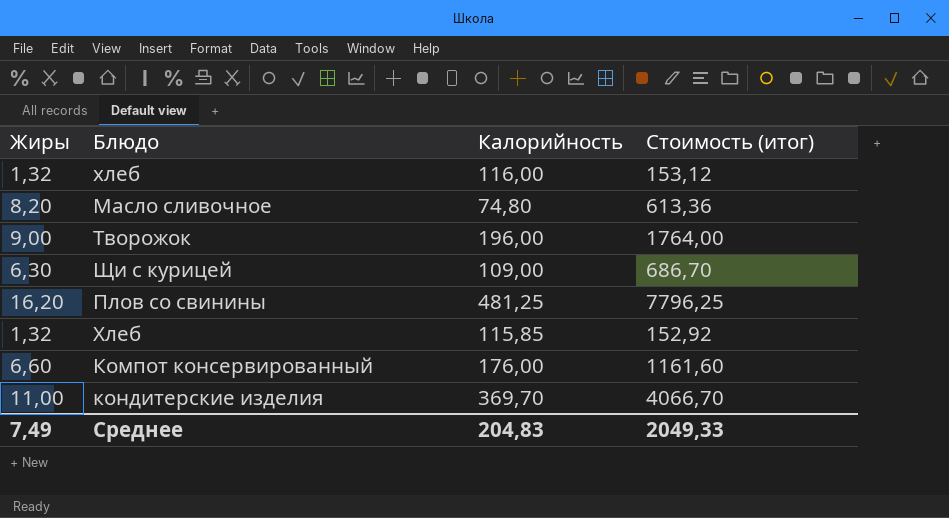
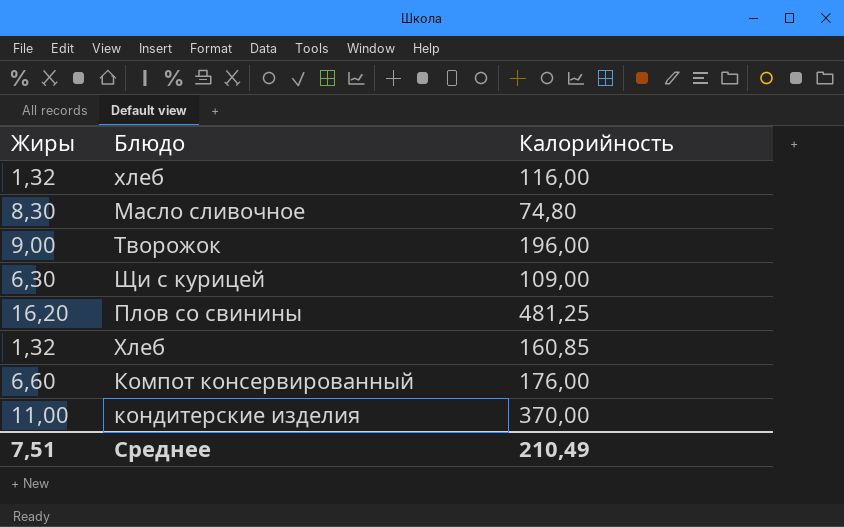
column Стоимость (итог) | formula: [Жиры] * [Калорийность] -> none
Масло сливочное | Жиры: 8,20 -> 8,30
Хлеб | Калорийность: 115,85 -> 160,85
кондитерские изделия | Калорийность: 369,70 -> 370,00
Среднее | Жиры: 7,49 -> 7,51
Среднее | Калорийность: 204,83 -> 210,49

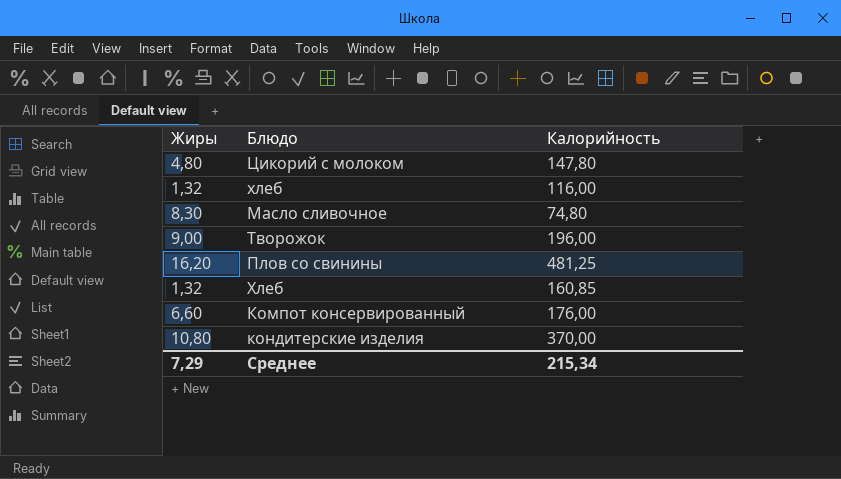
row Щи с курицей: 6,30 | 109,00 -> none
row Цикорий с молоком: none -> 4,80 | 147,80
кондитерские изделия | Жиры: 11,00 -> 10,80
Среднее | Жиры: 7,51 -> 7,29
Среднее | Калорийность: 210,49 -> 215,34

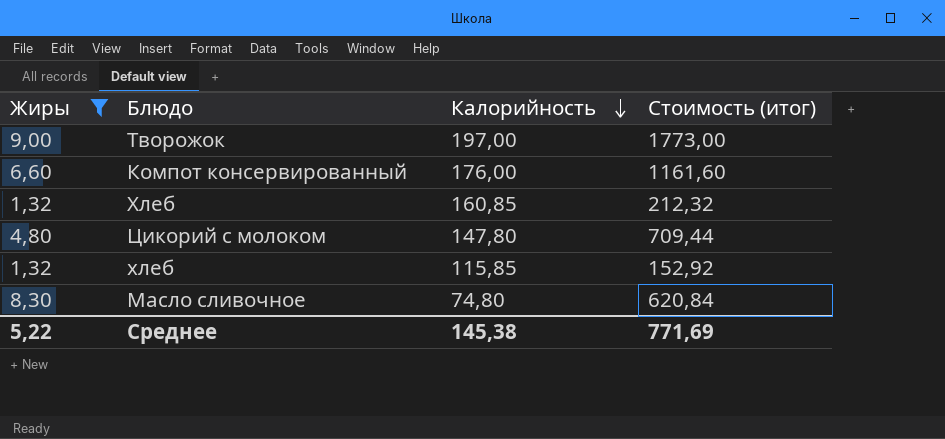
filter: none -> Жиры <= 9,00
row order: none -> Калорийность descending
column Стоимость (итог) | formula: none -> [Жиры] * [Калорийность]
Творожок | Калорийность: 196,00 -> 197,00
хлеб | Калорийность: 116,00 -> 115,85
Среднее | Жиры: 7,29 -> 5,22
Среднее | Калорийность: 215,34 -> 145,38

